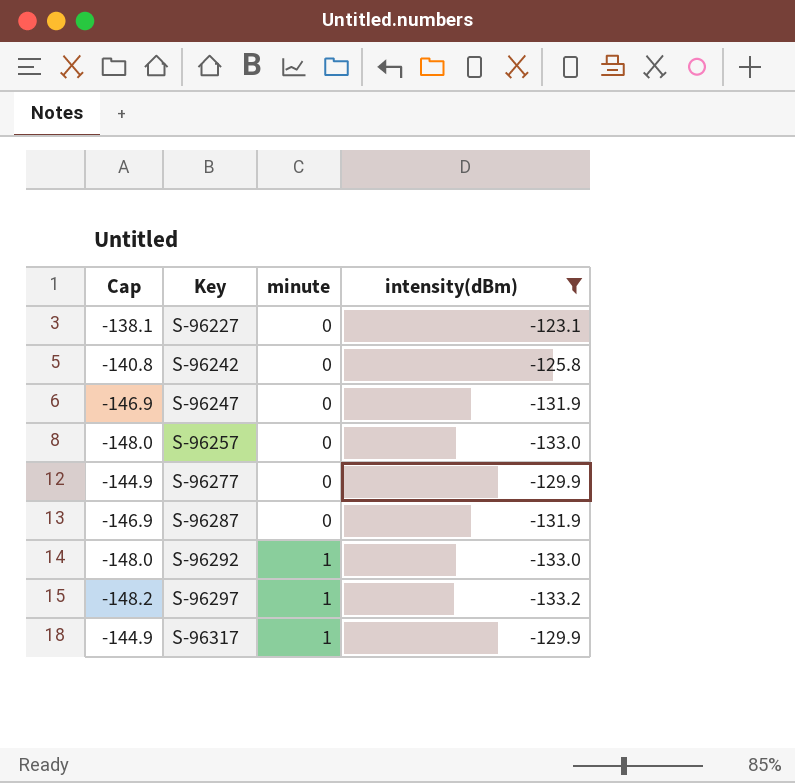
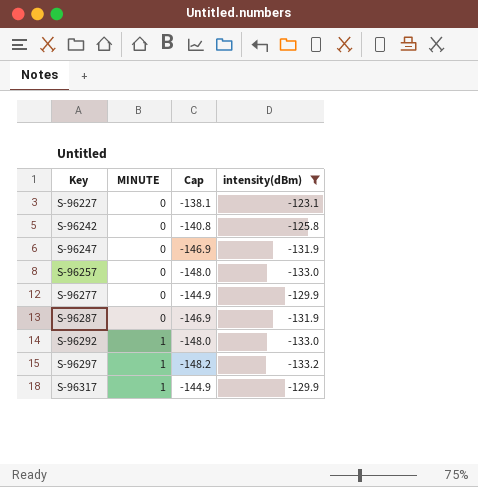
column name: minute -> MINUTE
column Cap | position: 1 -> 3

